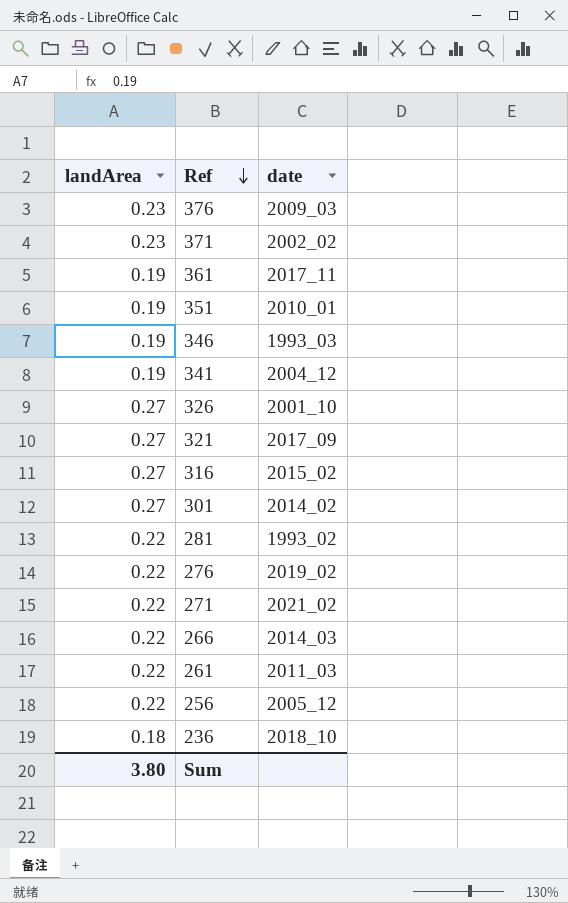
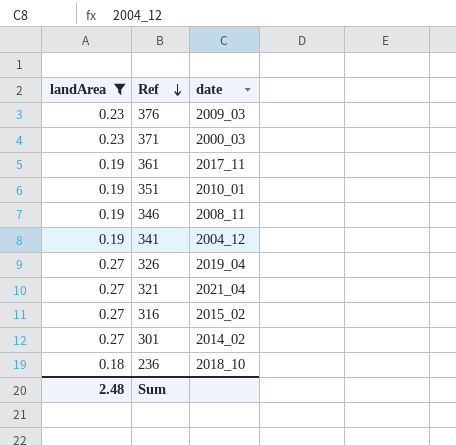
filter: none -> landArea != 0.22
371 | date: 2002_02 -> 2000_03
346 | date: 1993_03 -> 2008_11
326 | date: 2001_10 -> 2019_04
321 | date: 2017_09 -> 2021_04
Sum | landArea: 3.80 -> 2.48

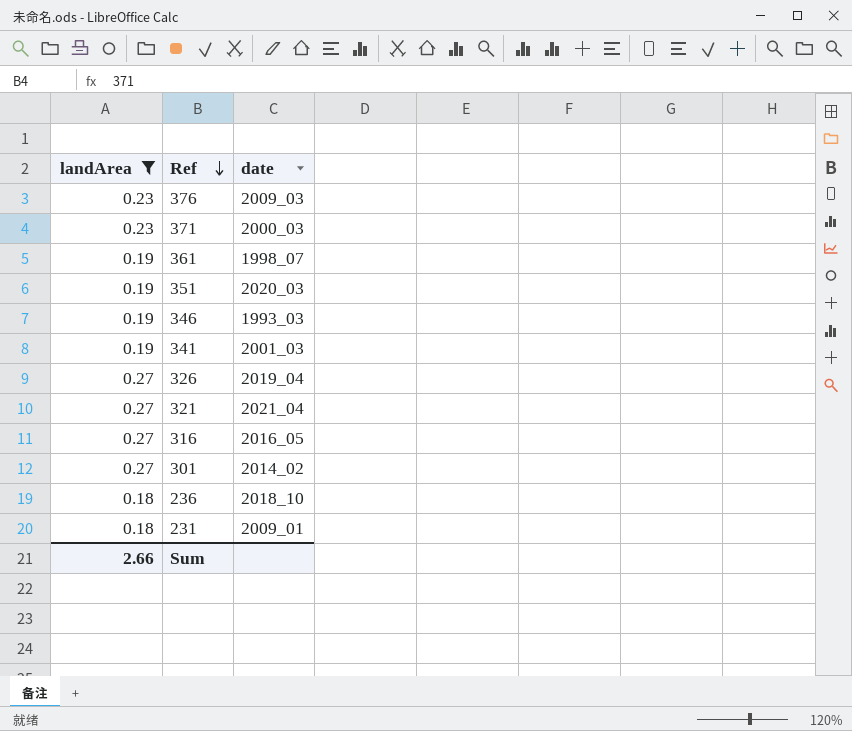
361 | date: 2017_11 -> 1998_07
351 | date: 2010_01 -> 2020_03
346 | date: 2008_11 -> 1993_03
341 | date: 2004_12 -> 2001_03
316 | date: 2015_02 -> 2016_05
row 231: none -> 0.18 | 2009_01
Sum | landArea: 2.48 -> 2.66

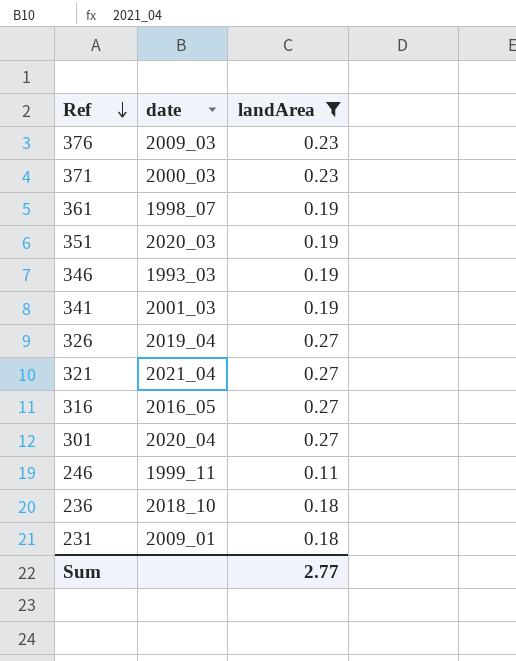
column landArea | position: 1 -> 3
301 | date: 2014_02 -> 2020_04
row 246: none -> 1999_11 | 0.11
Sum | landArea: 2.66 -> 2.77

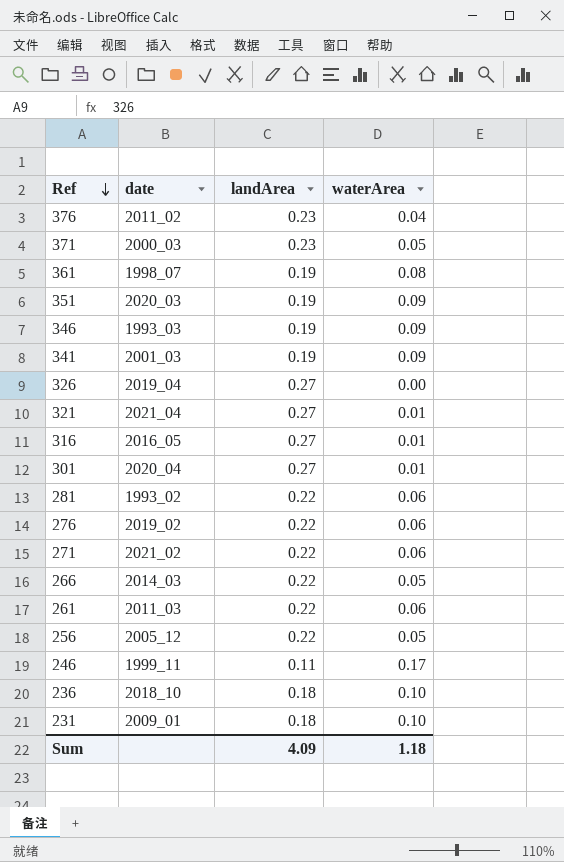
filter: landArea != 0.22 -> none
column waterArea | position: none -> 4
376 | date: 2009_03 -> 2011_02
Sum | landArea: 2.77 -> 4.09

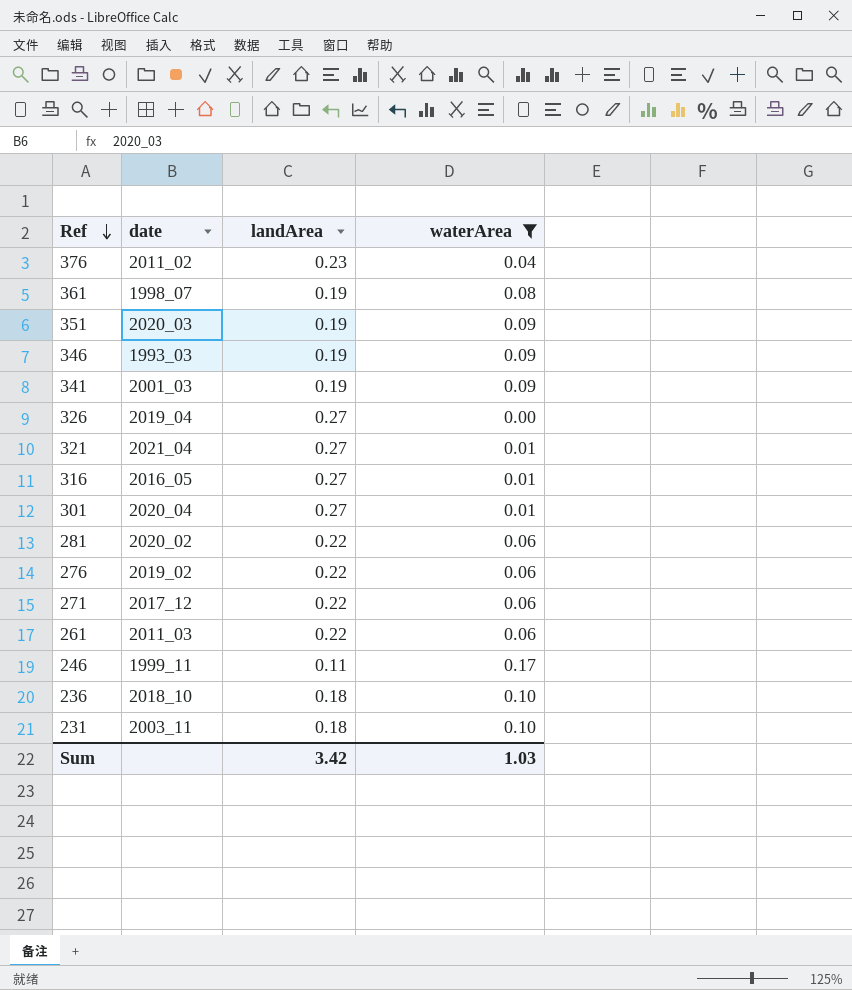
filter: none -> waterArea != 0.05
281 | date: 1993_02 -> 2020_02
271 | date: 2021_02 -> 2017_12
231 | date: 2009_01 -> 2003_11
Sum | landArea: 4.09 -> 3.42
Sum | waterArea: 1.18 -> 1.03

